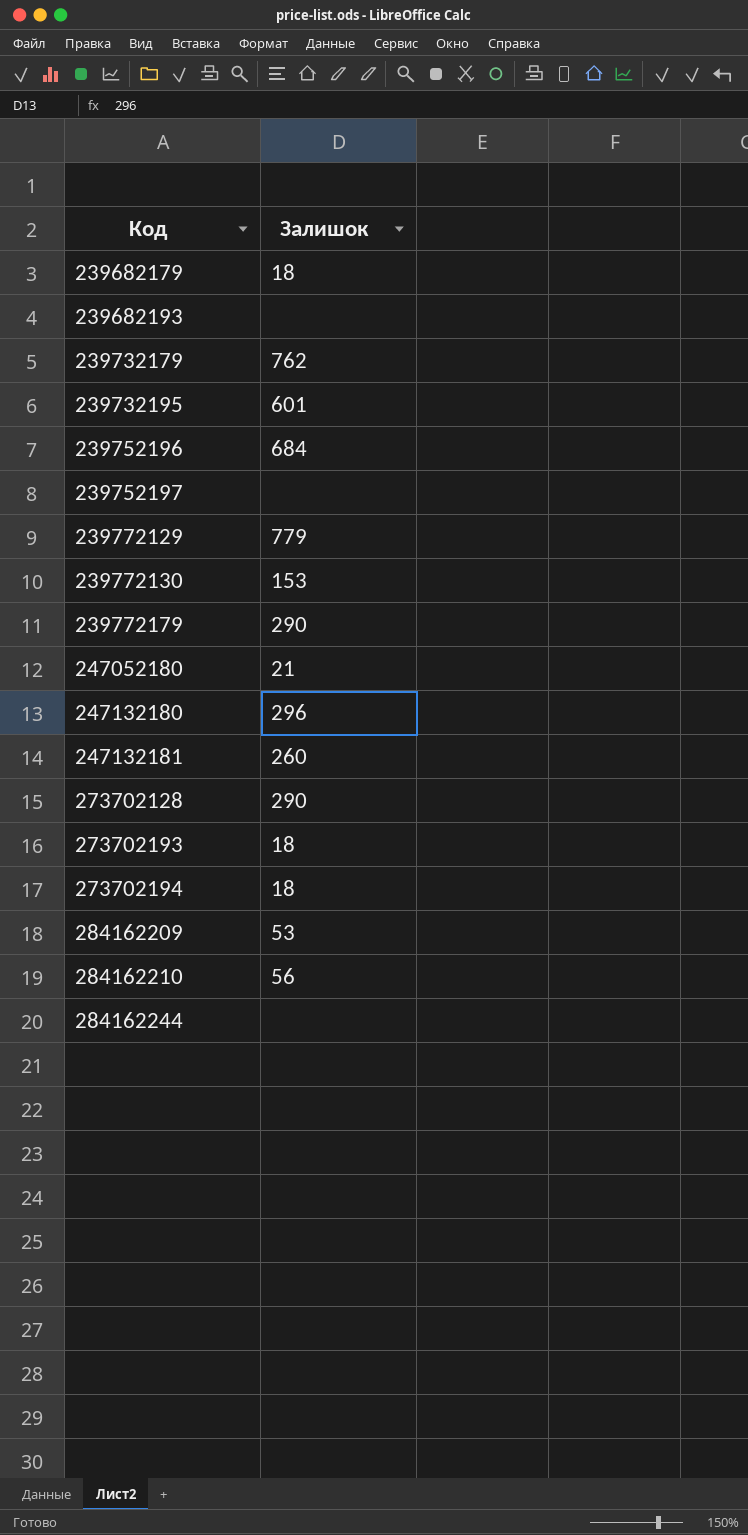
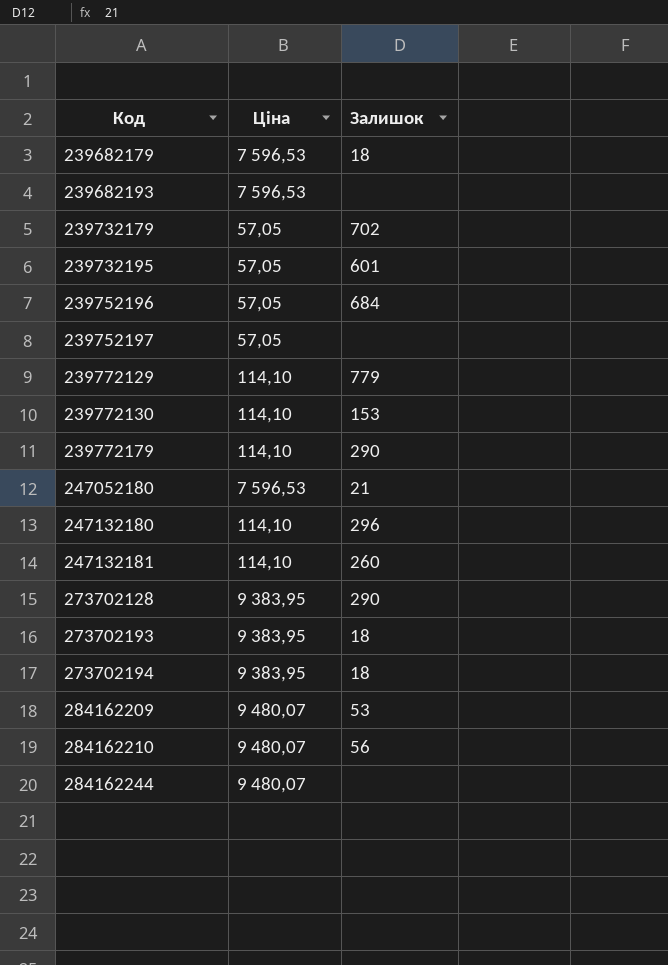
column Ціна | position: none -> 2
239732179 | Залишок: 762 -> 702

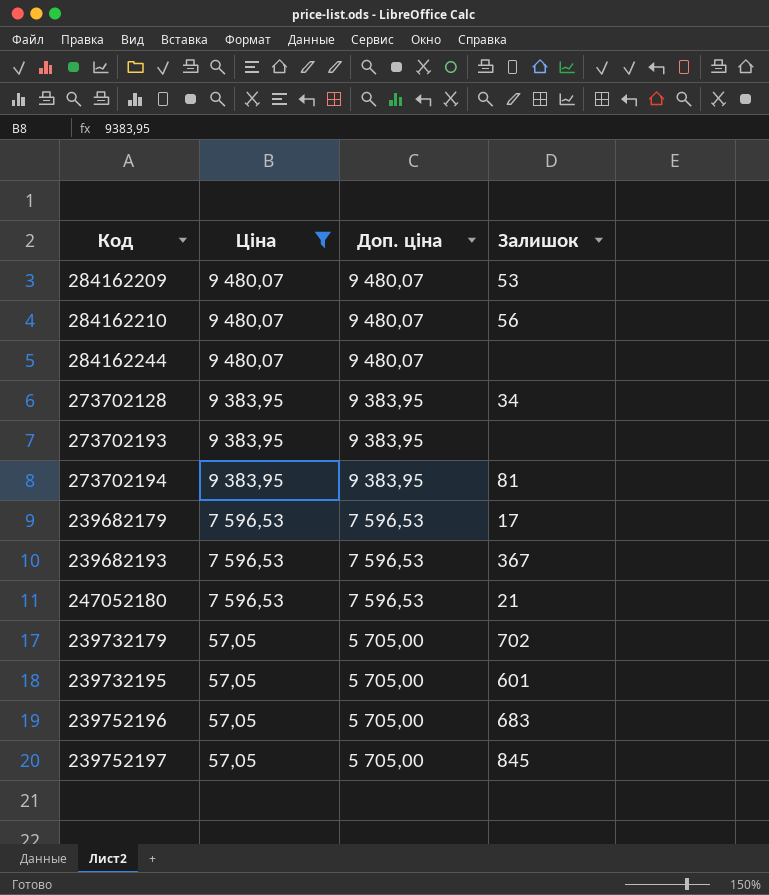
filter: none -> Ціна != 114,10
row order: Код ascending -> Ціна descending
column Доп. ціна | position: none -> 3
273702128 | Залишок: 290 -> 34
273702193 | Залишок: 18 -> none
273702194 | Залишок: 18 -> 81
239682179 | Залишок: 18 -> 17
239682193 | Залишок: none -> 367
239752196 | Залишок: 684 -> 683
239752197 | Залишок: none -> 845

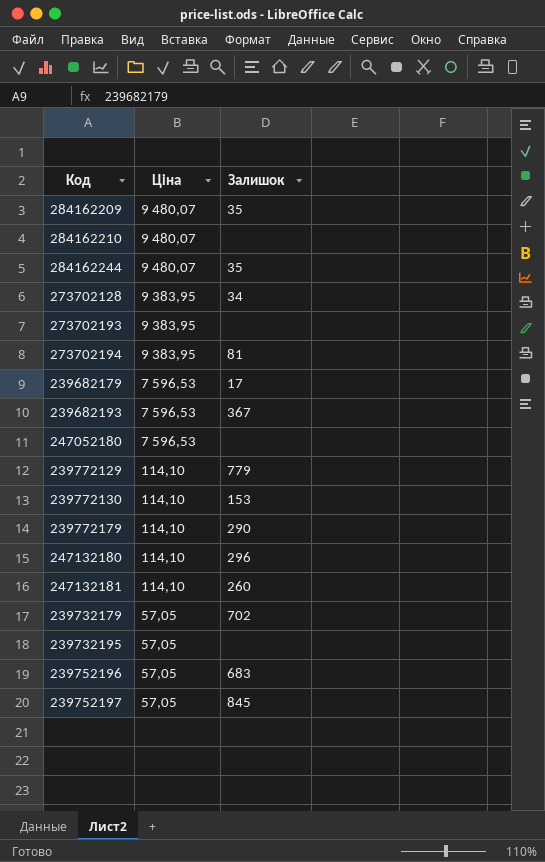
filter: Ціна != 114,10 -> none
column Доп. ціна | position: 3 -> none
284162209 | Залишок: 53 -> 35
284162210 | Залишок: 56 -> none
284162244 | Залишок: none -> 35
247052180 | Залишок: 21 -> none
239732195 | Залишок: 601 -> none

